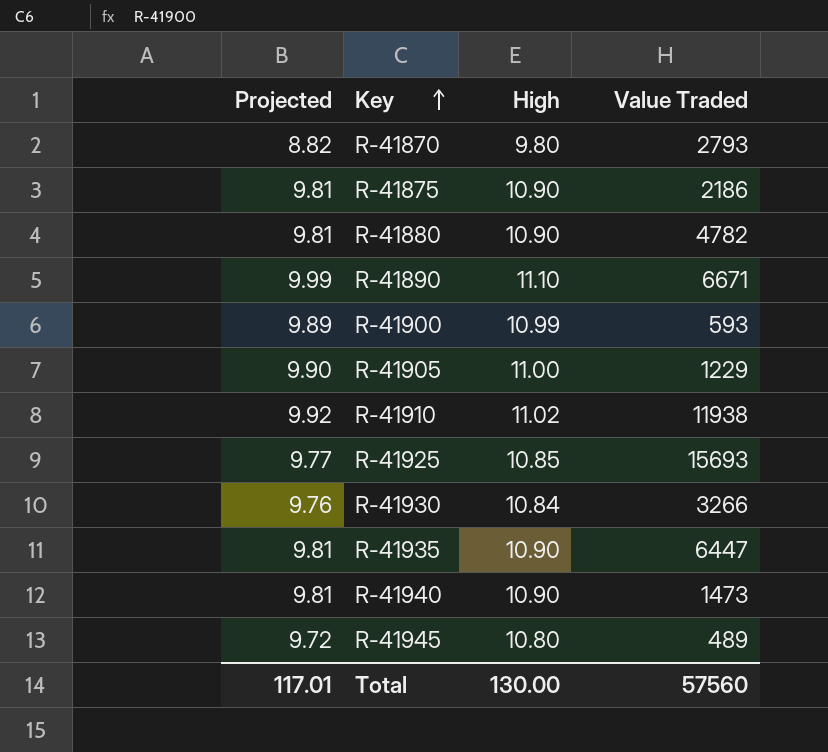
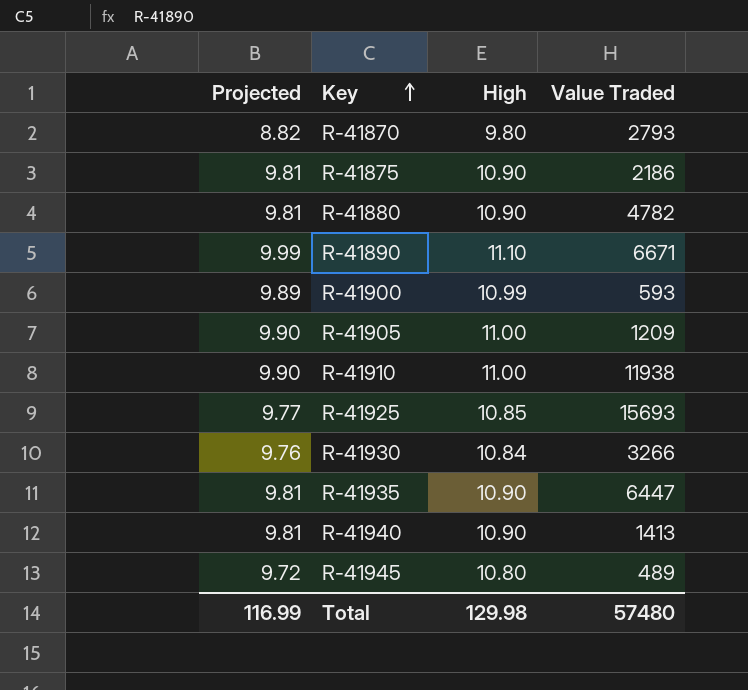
R-41905 | Value Traded: 1229 -> 1209
R-41910 | Projected: 9.92 -> 9.90
R-41910 | High: 11.02 -> 11.00
R-41940 | Value Traded: 1473 -> 1413
Total | Projected: 117.01 -> 116.99
Total | High: 130.00 -> 129.98
Total | Value Traded: 57560 -> 57480

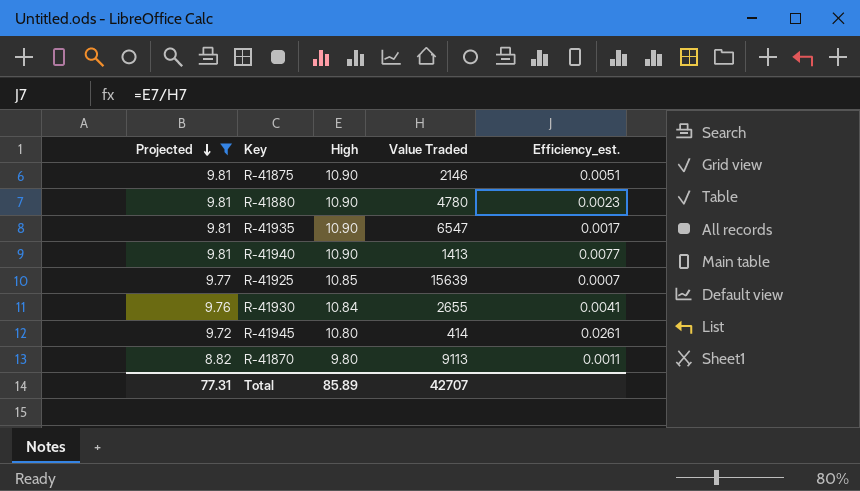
filter: none -> Projected <= 9.81
row order: Key ascending -> Projected descending
column Efficiency_est. | formula: none -> [High] / [Value Traded]
R-41875 | Value Traded: 2186 -> 2146
R-41880 | Value Traded: 4782 -> 4780
R-41935 | Value Traded: 6447 -> 6547
R-41925 | Value Traded: 15693 -> 15639
R-41930 | Value Traded: 3266 -> 2655
R-41945 | Value Traded: 489 -> 414
R-41870 | Value Traded: 2793 -> 9113
Total | Projected: 116.99 -> 77.31
Total | High: 129.98 -> 85.89
Total | Value Traded: 57480 -> 42707

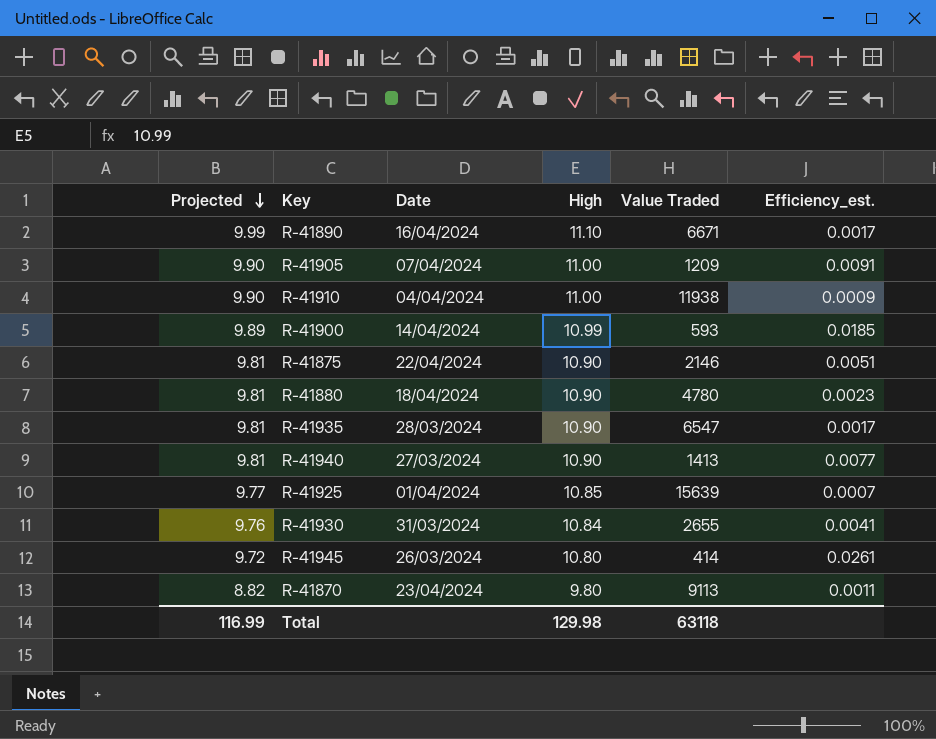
filter: Projected <= 9.81 -> none
column Date | position: none -> 3
Total | Projected: 77.31 -> 116.99
Total | High: 85.89 -> 129.98
Total | Value Traded: 42707 -> 63118

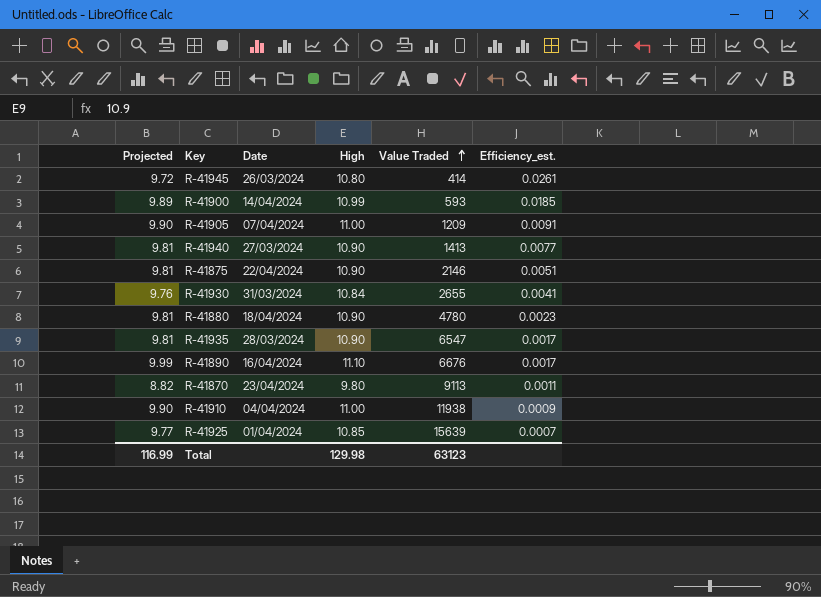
row order: Projected descending -> Value Traded ascending
R-41890 | Value Traded: 6671 -> 6676
Total | Value Traded: 63118 -> 63123

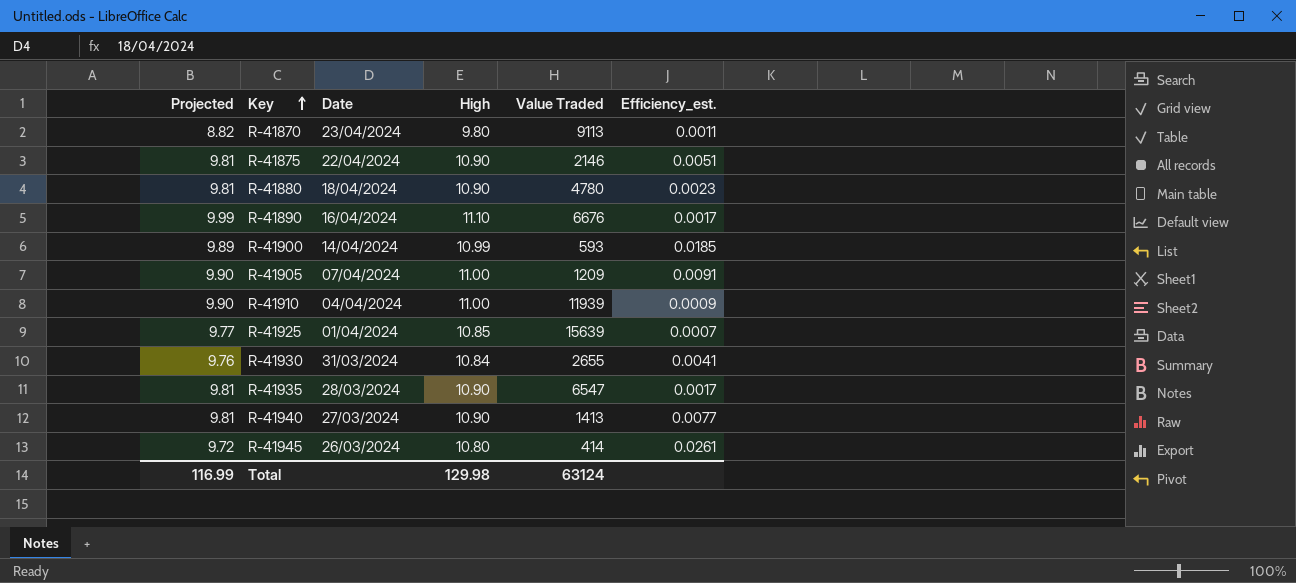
row order: Value Traded ascending -> Key ascending
R-41910 | Value Traded: 11938 -> 11939
Total | Value Traded: 63123 -> 63124

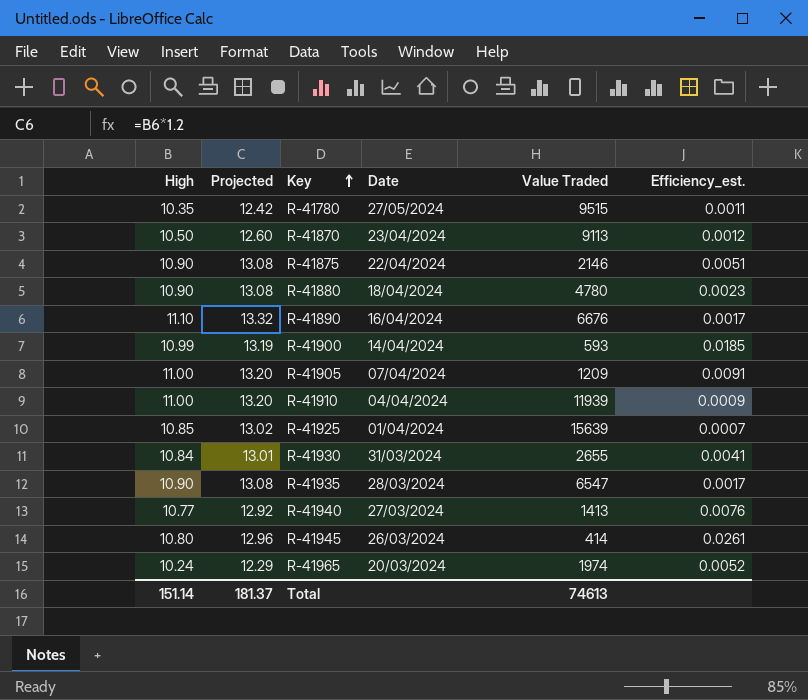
column High | position: 4 -> 1
column Projected | formula: [High] * 0.9 -> [High] * 1.2
row R-41780: none -> 10.35 | 12.42 | 27/05/2024 | 9515 | 0.0011
R-41870 | High: 9.80 -> 10.50
R-41870 | Efficiency_est.: 0.0011 -> 0.0012
R-41940 | High: 10.90 -> 10.77
R-41940 | Efficiency_est.: 0.0077 -> 0.0076
row R-41965: none -> 10.24 | 12.29 | 20/03/2024 | 1974 | 0.0052
Total | High: 129.98 -> 151.14
Total | Projected: 116.99 -> 181.37
Total | Value Traded: 63124 -> 74613

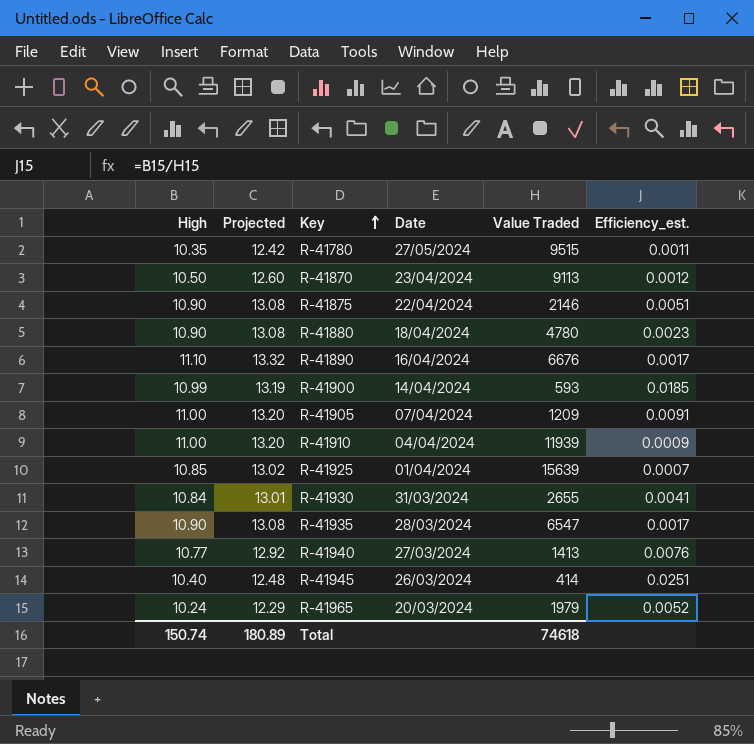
R-41945 | High: 10.80 -> 10.40
R-41945 | Projected: 12.96 -> 12.48
R-41945 | Efficiency_est.: 0.0261 -> 0.0251
R-41965 | Value Traded: 1974 -> 1979
Total | High: 151.14 -> 150.74
Total | Projected: 181.37 -> 180.89
Total | Value Traded: 74613 -> 74618

